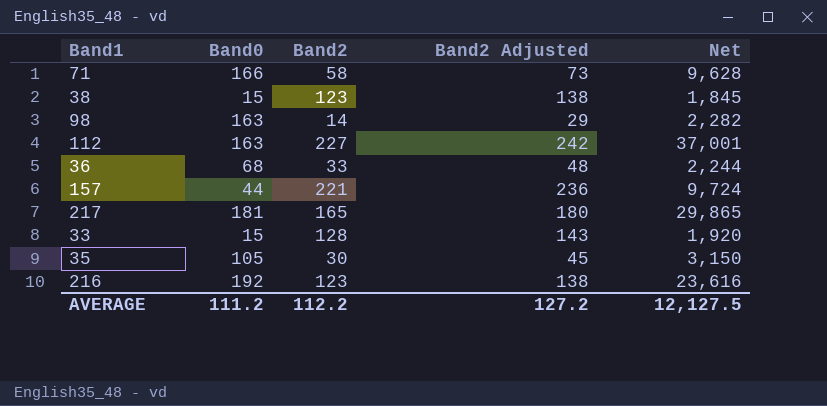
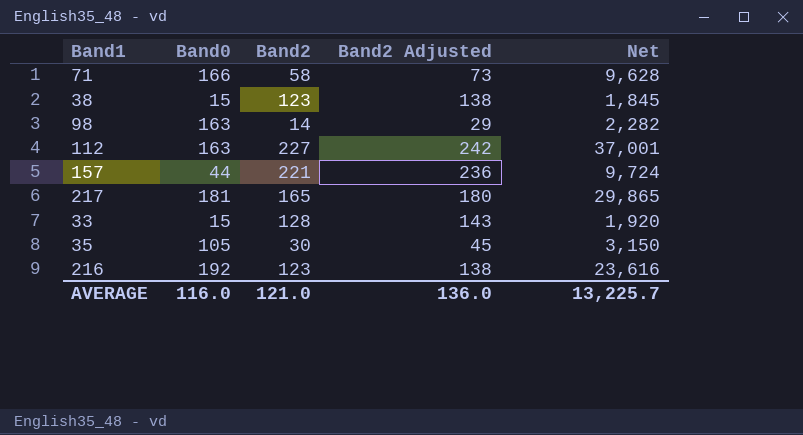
row 36: 68 | 33 | 48 | 2,244 -> none
AVERAGE | Band0: 111.2 -> 116.0
AVERAGE | Band2: 112.2 -> 121.0
AVERAGE | Band2 Adjusted: 127.2 -> 136.0
AVERAGE | Net: 12,127.5 -> 13,225.7

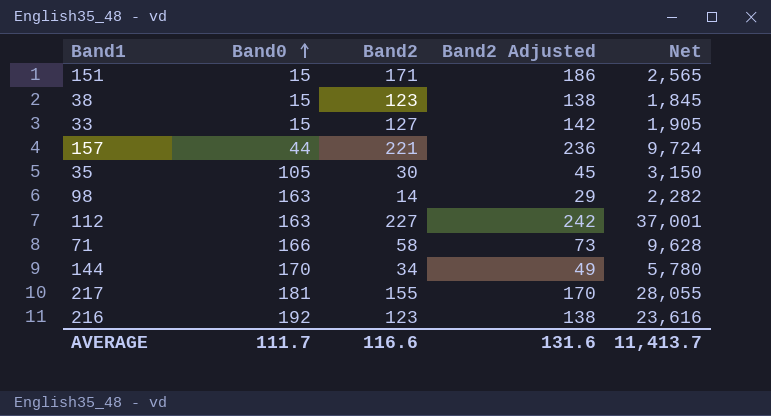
row order: none -> Band0 ascending
row 151: none -> 15 | 171 | 186 | 2,565
33 | Band2: 128 -> 127
33 | Band2 Adjusted: 143 -> 142
33 | Net: 1,920 -> 1,905
row 144: none -> 170 | 34 | 49 | 5,780
217 | Band2: 165 -> 155
217 | Band2 Adjusted: 180 -> 170
217 | Net: 29,865 -> 28,055
AVERAGE | Band0: 116.0 -> 111.7
AVERAGE | Band2: 121.0 -> 116.6
AVERAGE | Band2 Adjusted: 136.0 -> 131.6
AVERAGE | Net: 13,225.7 -> 11,413.7

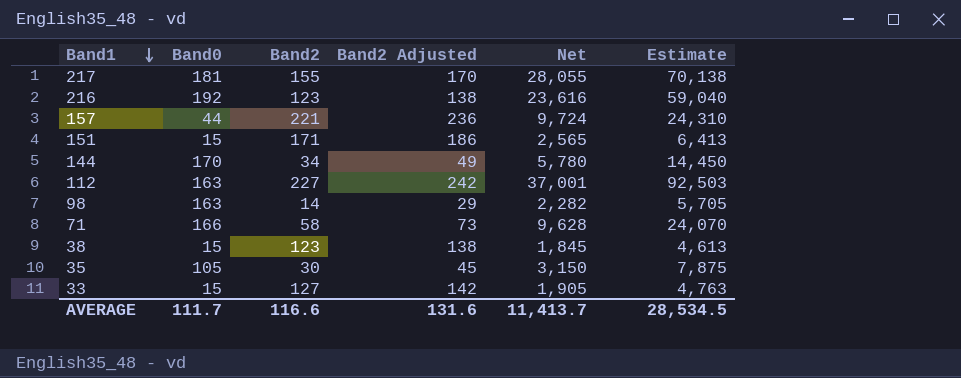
row order: Band0 ascending -> Band1 descending
column Estimate | formula: none -> [Net] * 2.5

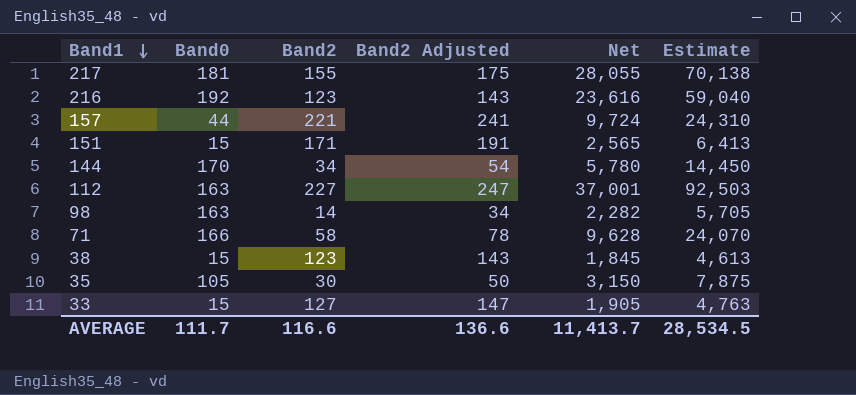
column Band2 Adjusted | formula: [Band2] + 15 -> [Band2] + 20
AVERAGE | Band2 Adjusted: 131.6 -> 136.6

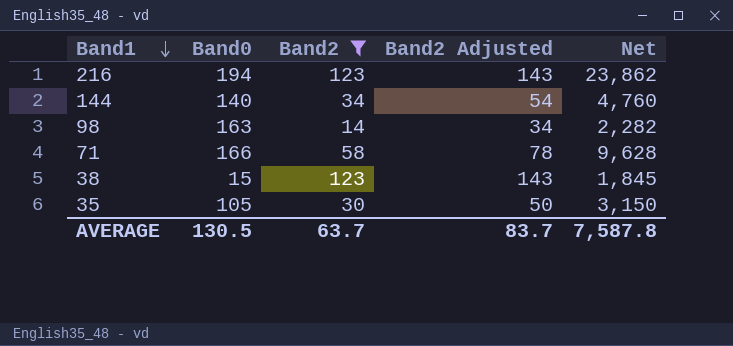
filter: none -> Band2 <= 123
column Estimate | formula: [Net] * 2.5 -> none
216 | Band0: 192 -> 194
216 | Net: 23,616 -> 23,862
144 | Band0: 170 -> 140
144 | Net: 5,780 -> 4,760
AVERAGE | Band0: 111.7 -> 130.5
AVERAGE | Band2: 116.6 -> 63.7
AVERAGE | Band2 Adjusted: 136.6 -> 83.7
AVERAGE | Net: 11,413.7 -> 7,587.8

